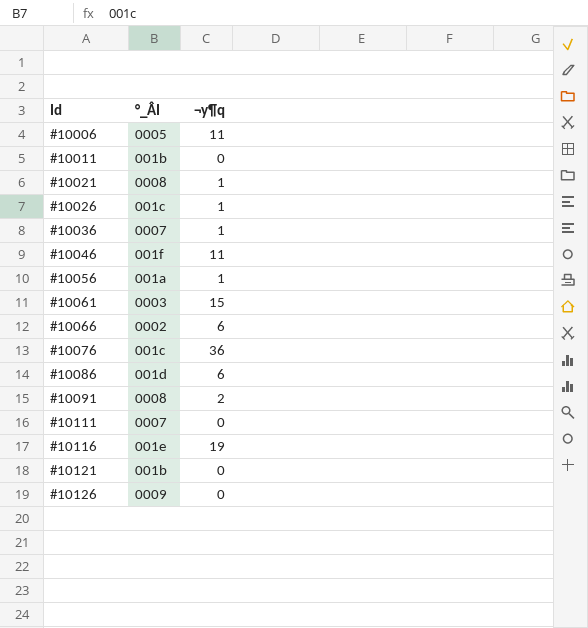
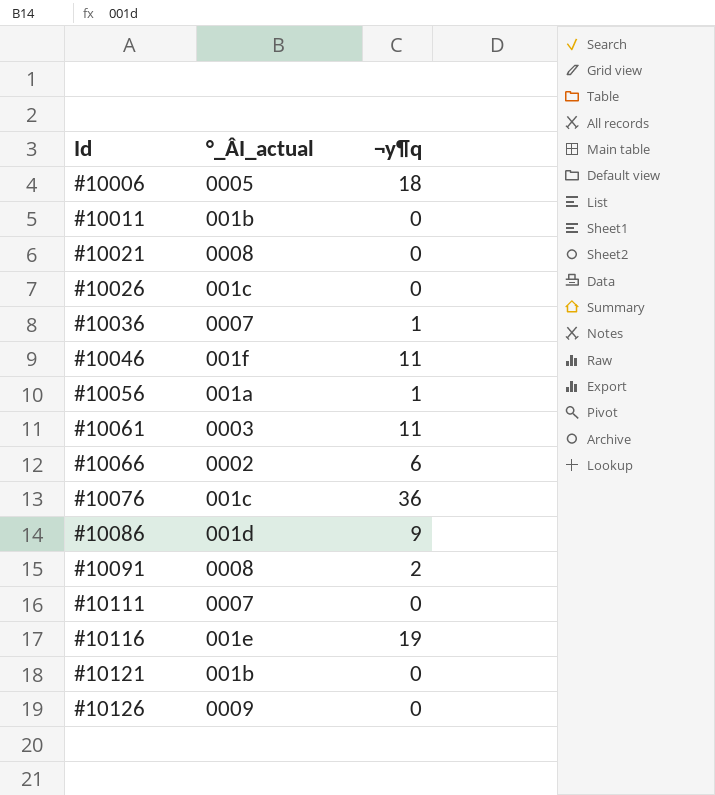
column name: °_ÂI -> °_ÂI_actual
#10006 | ¬y¶q: 11 -> 18
#10021 | ¬y¶q: 1 -> 0
#10026 | ¬y¶q: 1 -> 0
#10061 | ¬y¶q: 15 -> 11
#10086 | ¬y¶q: 6 -> 9

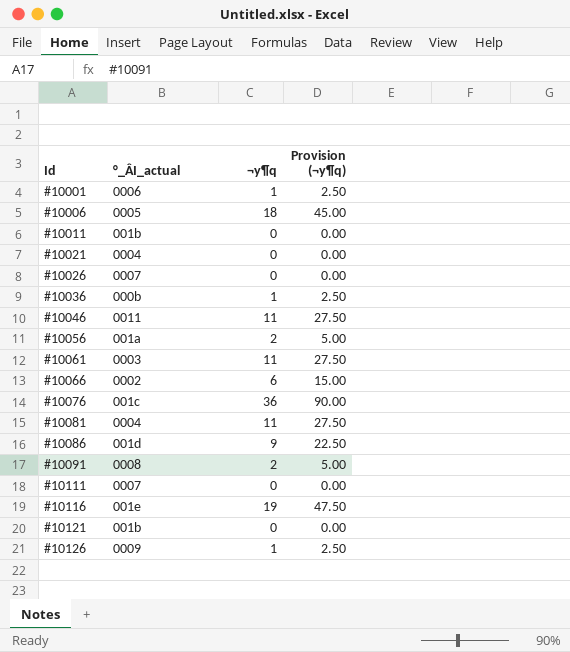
column Provision (¬y¶q) | formula: none -> [¬y¶q] * 2.5
row #10001: none -> 0006 | 1 | 2.50
#10021 | °_ÂI_actual: 0008 -> 0004
#10026 | °_ÂI_actual: 001c -> 0007
#10036 | °_ÂI_actual: 0007 -> 000b
#10046 | °_ÂI_actual: 001f -> 0011
#10056 | ¬y¶q: 1 -> 2
row #10081: none -> 0004 | 11 | 27.50
#10126 | ¬y¶q: 0 -> 1

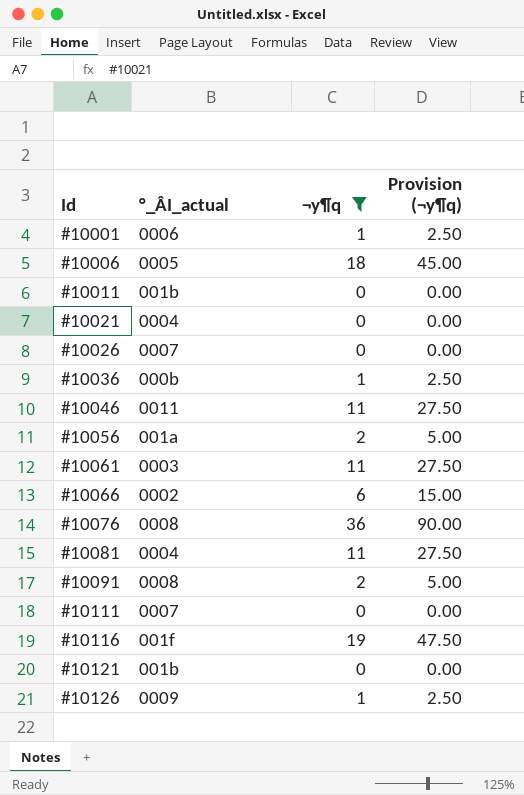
filter: none -> ¬y¶q != 9
#10076 | °_ÂI_actual: 001c -> 0008
#10116 | °_ÂI_actual: 001e -> 001f

